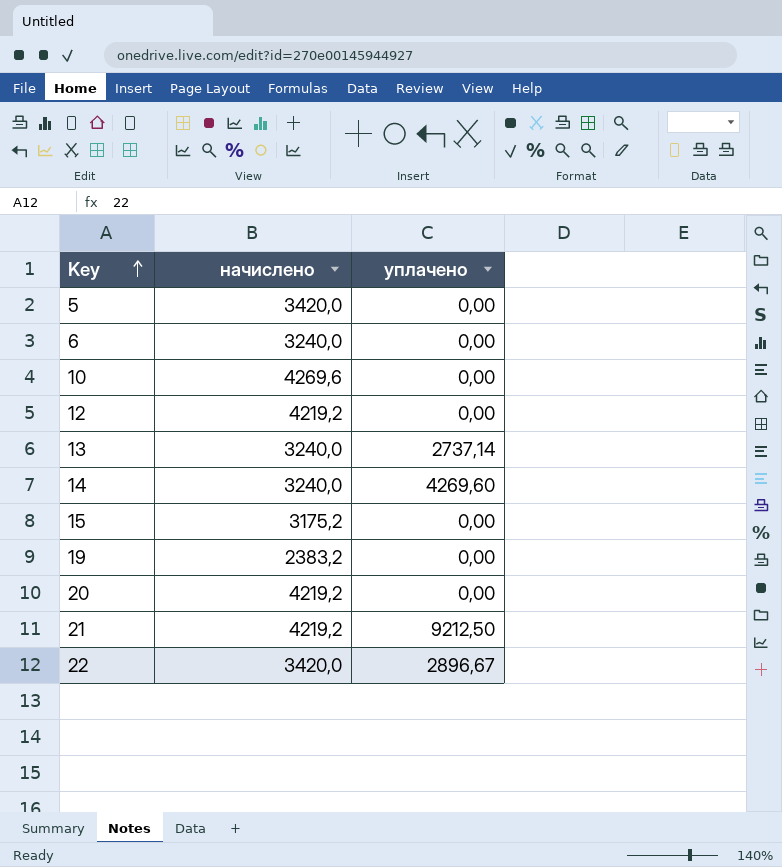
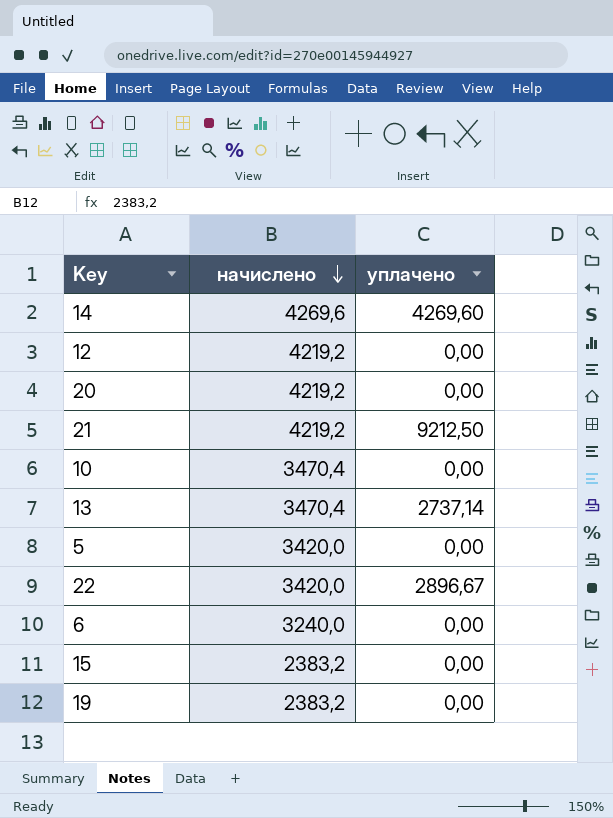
row order: Key ascending -> начислено descending
14 | начислено: 3240,0 -> 4269,6
10 | начислено: 4269,6 -> 3470,4
13 | начислено: 3240,0 -> 3470,4
15 | начислено: 3175,2 -> 2383,2

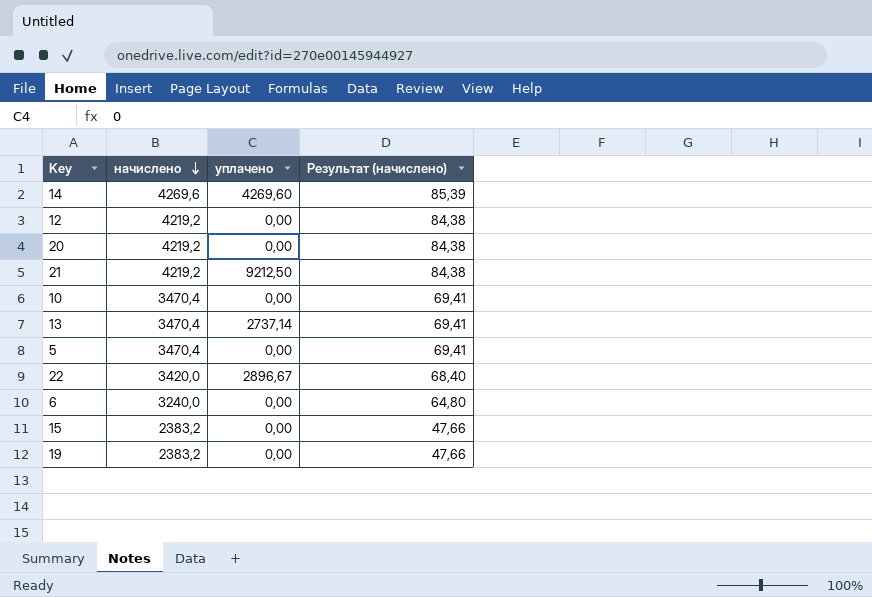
column Результат (начислено) | formula: none -> [начислено] * 0,02
5 | начислено: 3420,0 -> 3470,4

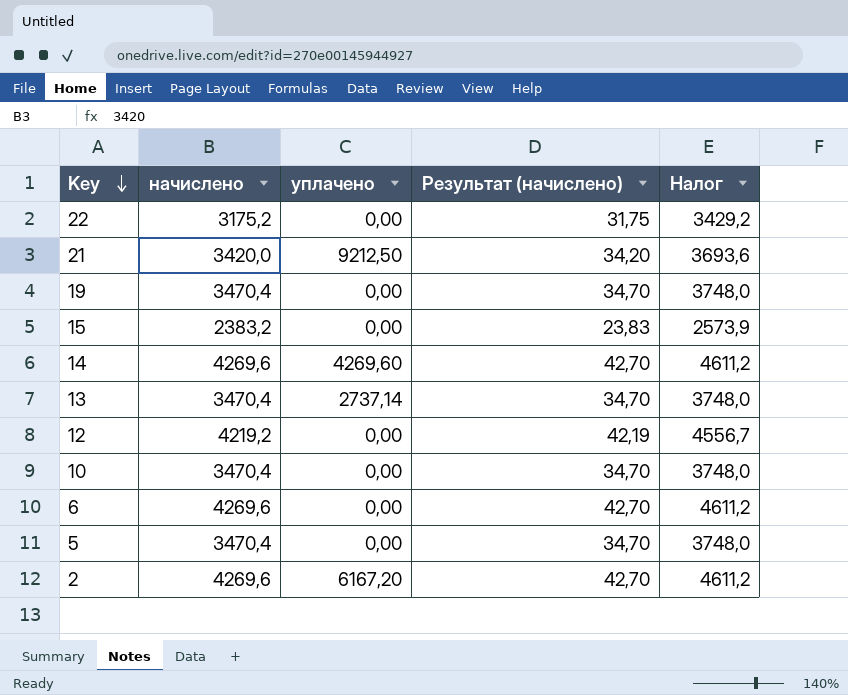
row order: начислено descending -> Key descending
column Результат (начислено) | formula: [начислено] * 0,02 -> [начислено] * 0,01
column Налог | formula: none -> [начислено] * 1,08
row 20: 4219,2 | 0,00 | 84,38 -> none
22 | начислено: 3420,0 -> 3175,2
22 | уплачено: 2896,67 -> 0,00
21 | начислено: 4219,2 -> 3420,0
19 | начислено: 2383,2 -> 3470,4
6 | начислено: 3240,0 -> 4269,6
row 2: none -> 4269,6 | 6167,20 | 42,70 | 4611,2

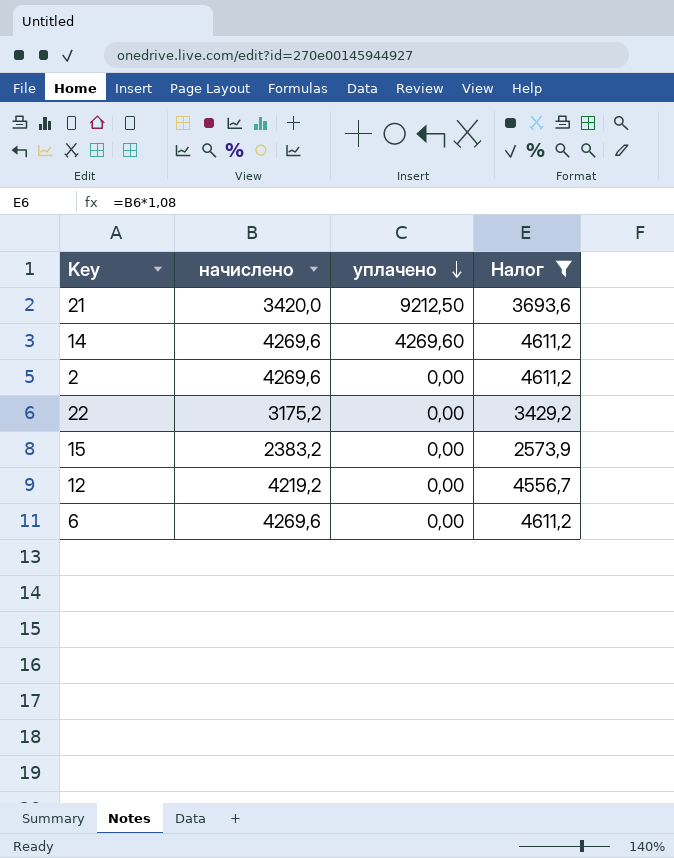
filter: none -> Налог != 3748,0
row order: Key descending -> уплачено descending
column Результат (начислено) | formula: [начислено] * 0,01 -> none
2 | уплачено: 6167,20 -> 0,00

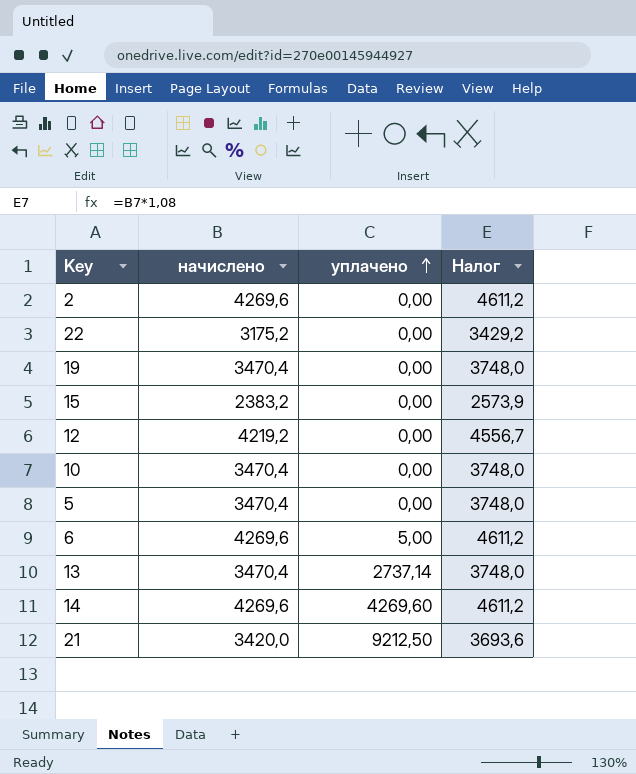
filter: Налог != 3748,0 -> none
row order: уплачено descending -> уплачено ascending
6 | уплачено: 0,00 -> 5,00

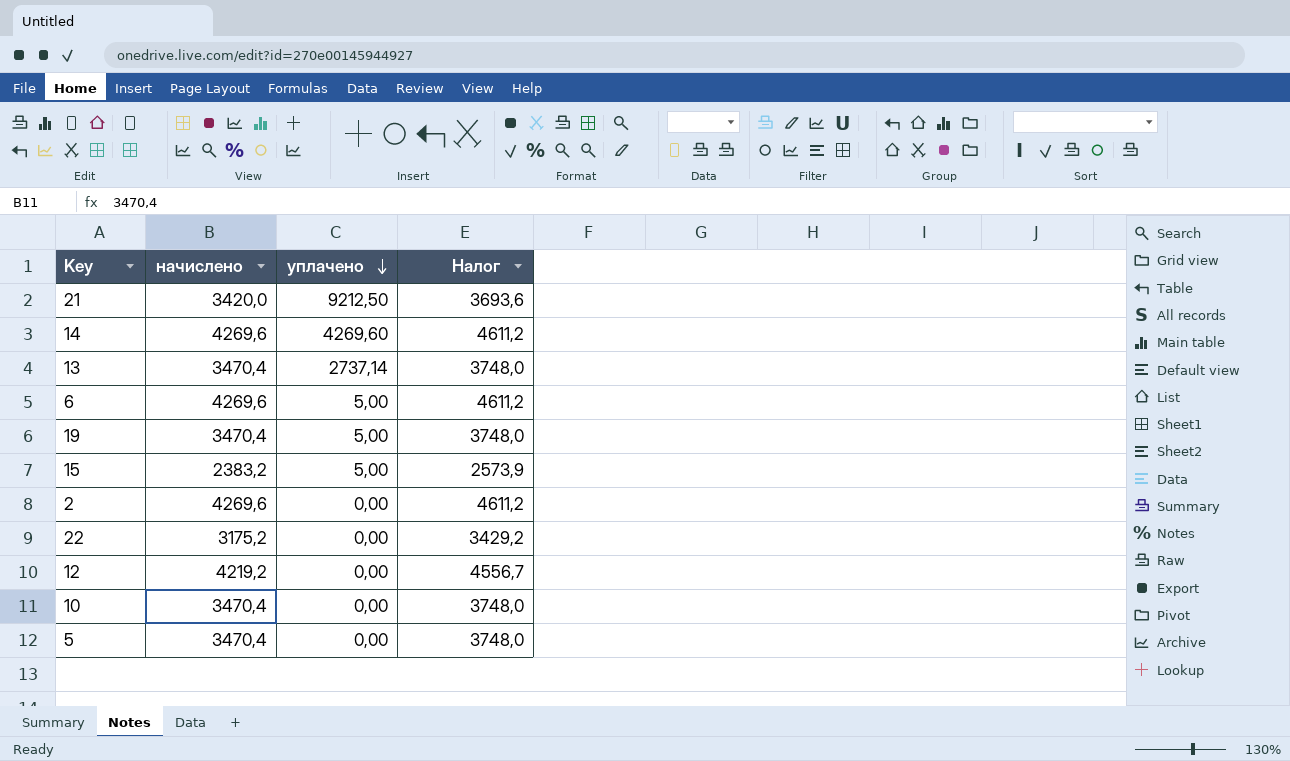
row order: уплачено ascending -> уплачено descending
19 | уплачено: 0,00 -> 5,00
15 | уплачено: 0,00 -> 5,00

